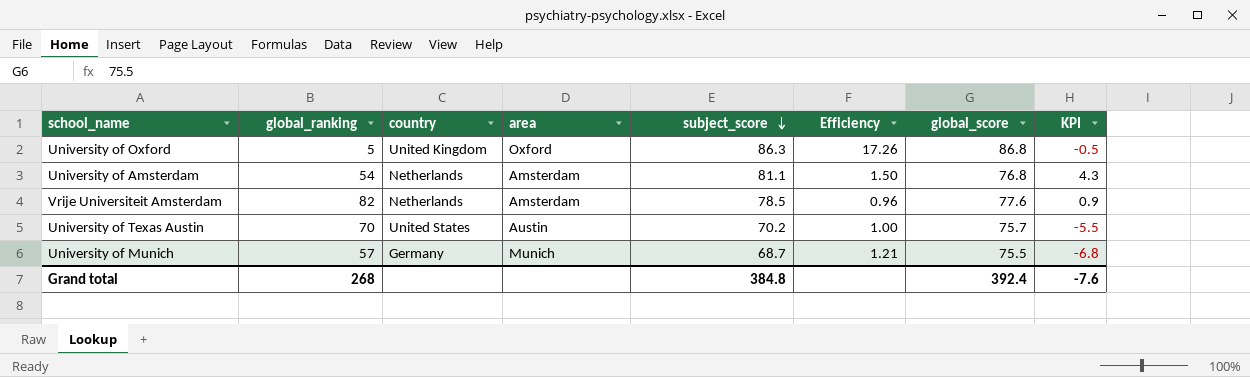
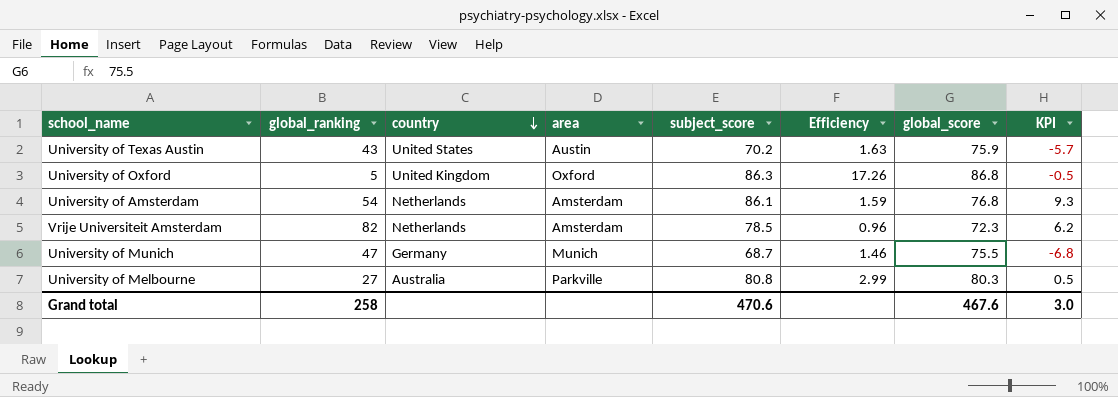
row order: subject_score descending -> country descending
University of Texas Austin | global_ranking: 70 -> 43
University of Texas Austin | Efficiency: 1.00 -> 1.63
University of Texas Austin | global_score: 75.7 -> 75.9
University of Texas Austin | KPI: -5.5 -> -5.7
University of Amsterdam | subject_score: 81.1 -> 86.1
University of Amsterdam | Efficiency: 1.50 -> 1.59
University of Amsterdam | KPI: 4.3 -> 9.3
Vrije Universiteit Amsterdam | global_score: 77.6 -> 72.3
Vrije Universiteit Amsterdam | KPI: 0.9 -> 6.2
University of Munich | global_ranking: 57 -> 47
University of Munich | Efficiency: 1.21 -> 1.46
row University of Melbourne: none -> 27 | Australia | Parkville | 80.8 | 2.99 | 80.3 | 0.5
Grand total | global_ranking: 268 -> 258
Grand total | subject_score: 384.8 -> 470.6
Grand total | global_score: 392.4 -> 467.6
Grand total | KPI: -7.6 -> 3.0

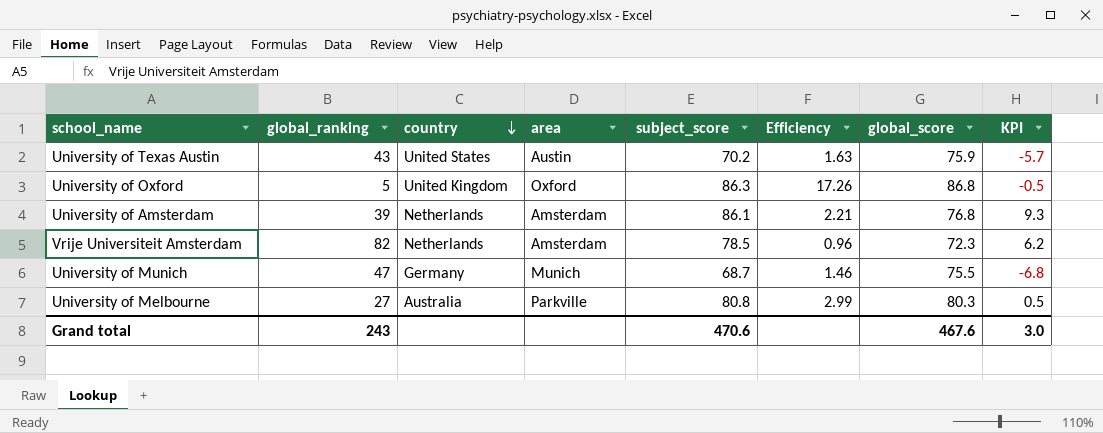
University of Amsterdam | global_ranking: 54 -> 39
University of Amsterdam | Efficiency: 1.59 -> 2.21
Grand total | global_ranking: 258 -> 243

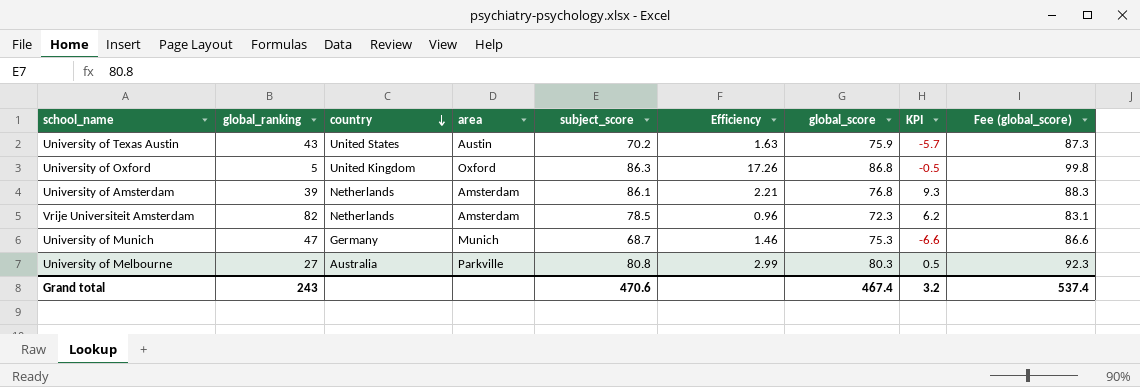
column Fee (global_score) | formula: none -> [global_score] * 1.15
University of Munich | global_score: 75.5 -> 75.3
University of Munich | KPI: -6.8 -> -6.6
Grand total | global_score: 467.6 -> 467.4
Grand total | KPI: 3.0 -> 3.2

